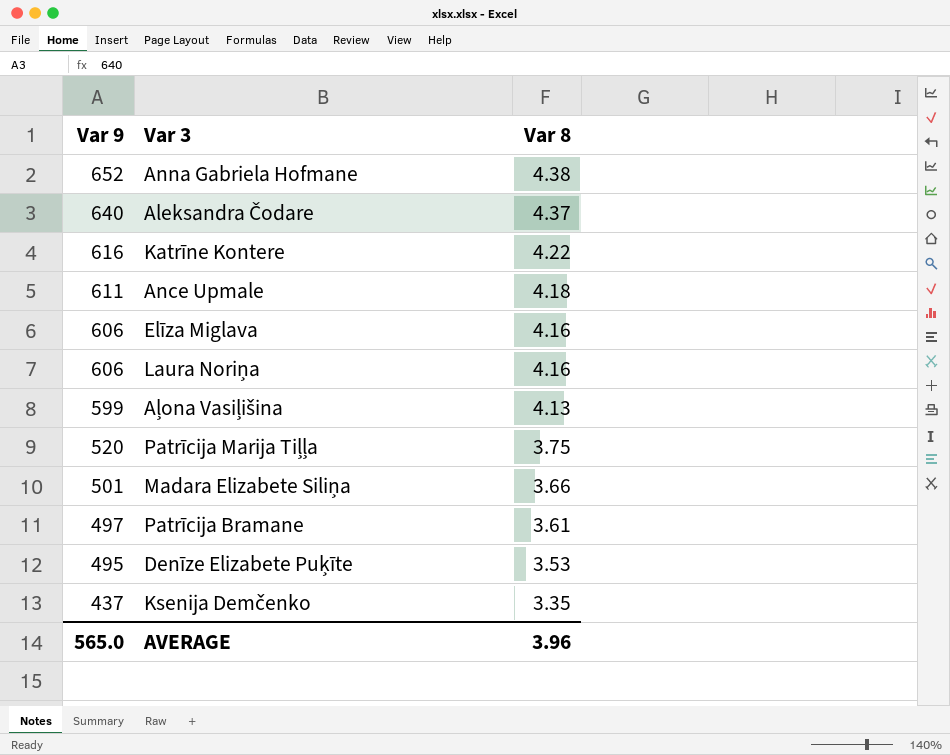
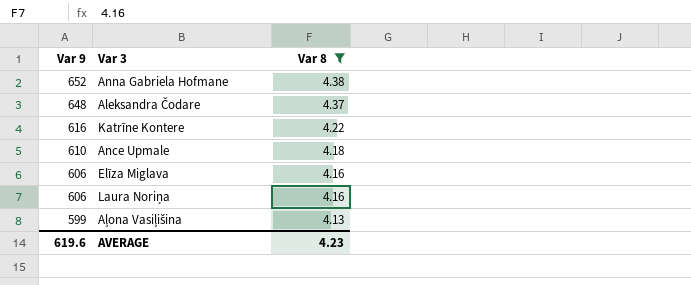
filter: none -> Var 8 >= 4.13
Aleksandra Čodare | Var 9: 640 -> 648
Ance Upmale | Var 9: 611 -> 610
AVERAGE | Var 9: 565.0 -> 619.6
AVERAGE | Var 8: 3.96 -> 4.23

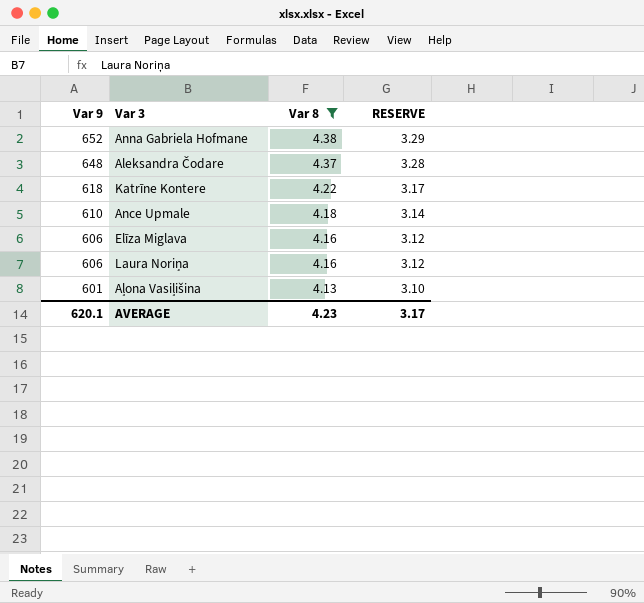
column RESERVE | formula: none -> [Var 8] * 0.75
Katrīne Kontere | Var 9: 616 -> 618
Aļona Vasiļišina | Var 9: 599 -> 601
AVERAGE | Var 9: 619.6 -> 620.1

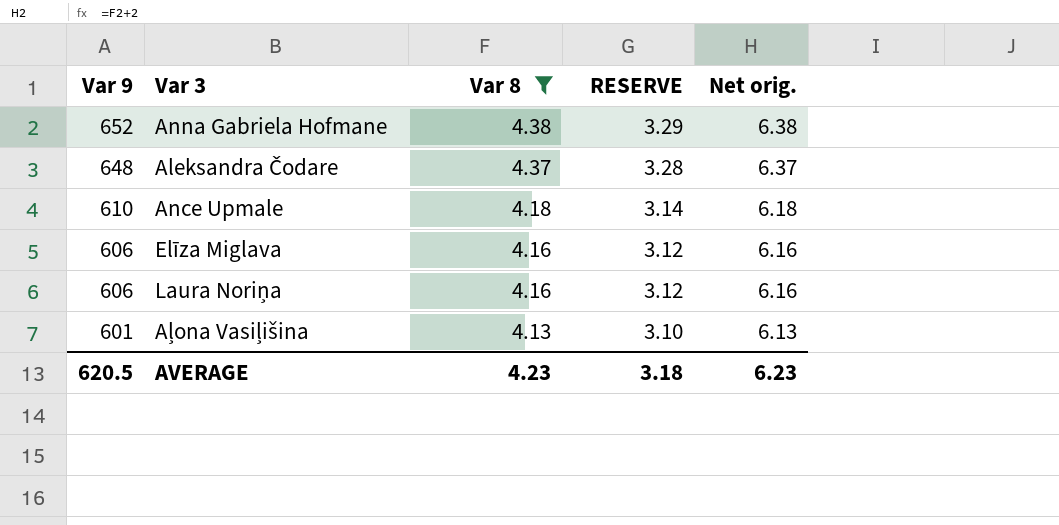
column Net orig. | formula: none -> [Var 8] + 2
row Katrīne Kontere: 618 | 4.22 | 3.17 -> none
AVERAGE | Var 9: 620.1 -> 620.5
AVERAGE | RESERVE: 3.17 -> 3.18

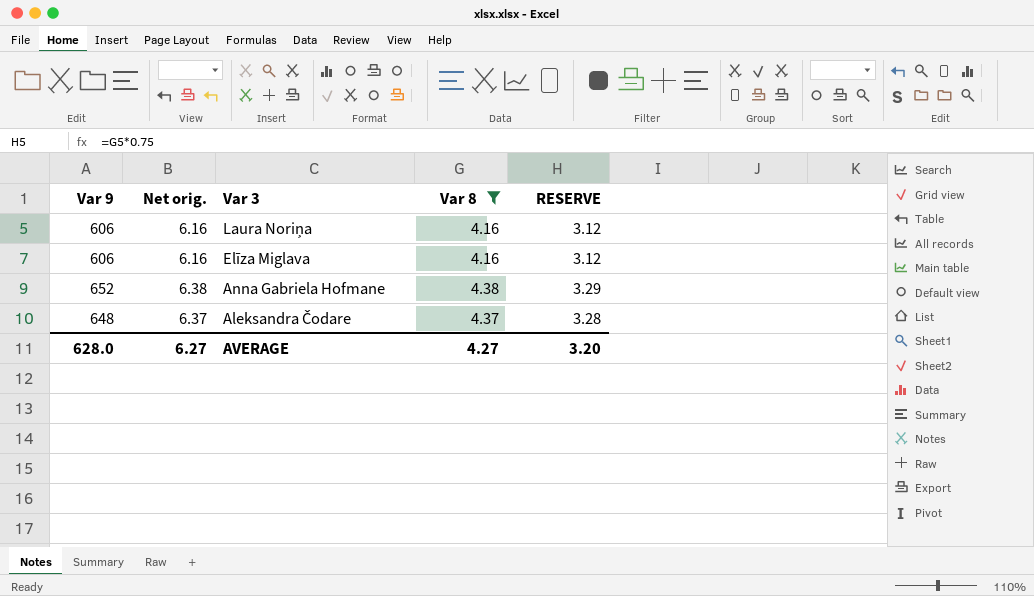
row order: Var 9 descending -> Var 3 descending
column Net orig. | position: 5 -> 2
row Ance Upmale: 610 | 4.18 | 3.14 | 6.18 -> none
row Aļona Vasiļišina: 601 | 4.13 | 3.10 | 6.13 -> none
AVERAGE | Var 9: 620.5 -> 628.0
AVERAGE | Net orig.: 6.23 -> 6.27
AVERAGE | Var 8: 4.23 -> 4.27
AVERAGE | RESERVE: 3.18 -> 3.20

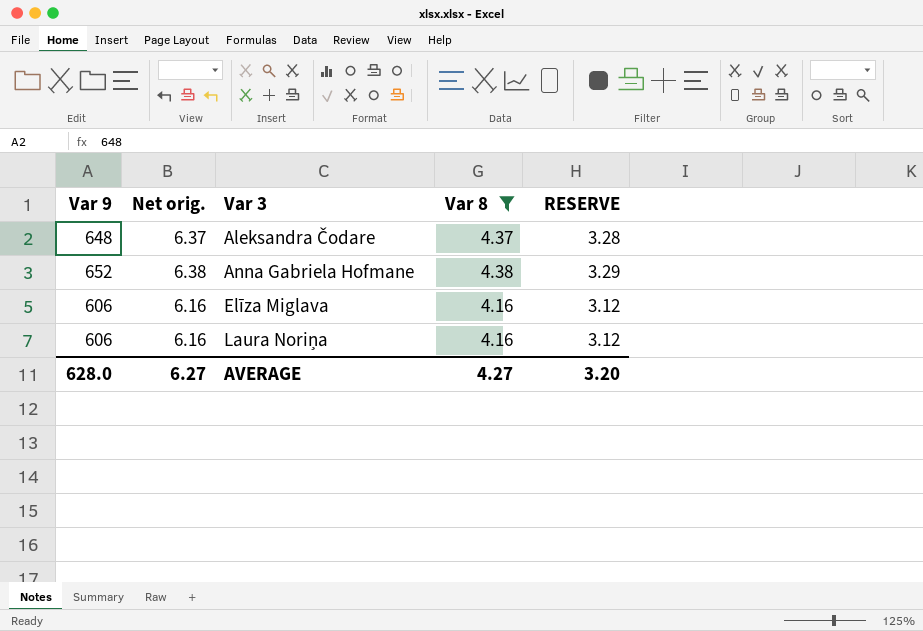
row order: Var 3 descending -> Var 3 ascending

